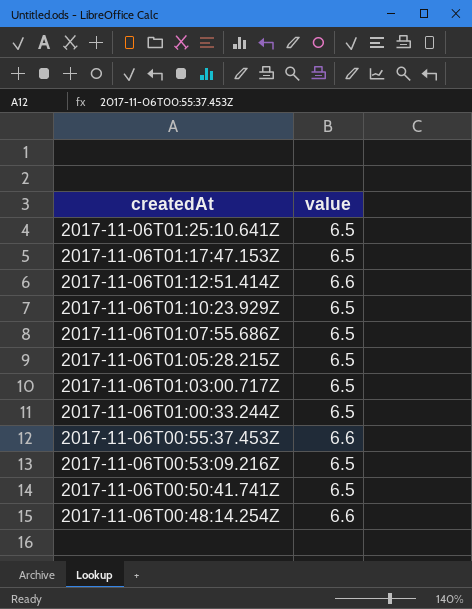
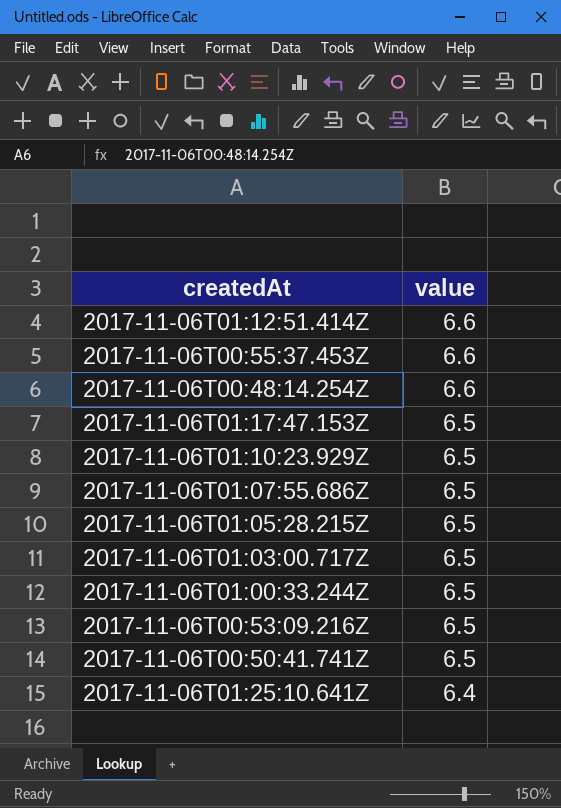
row order: createdAt descending -> value descending
2017-11-06T01:25:10.641Z | value: 6.5 -> 6.4

